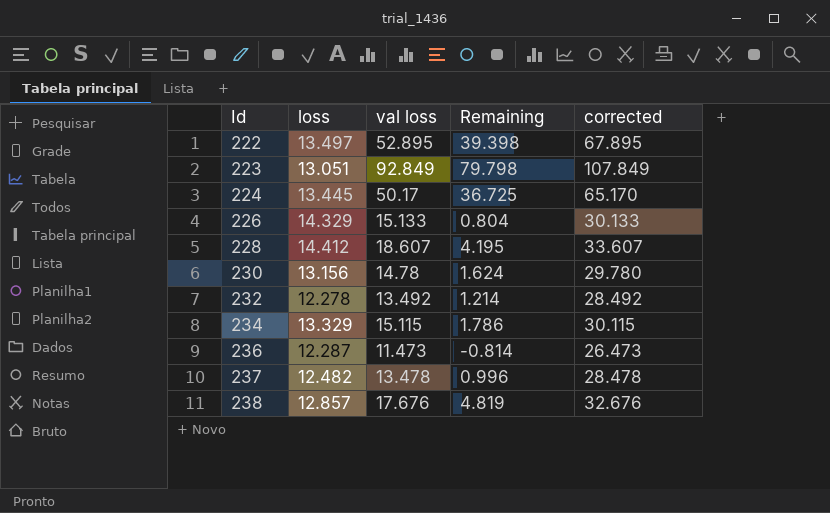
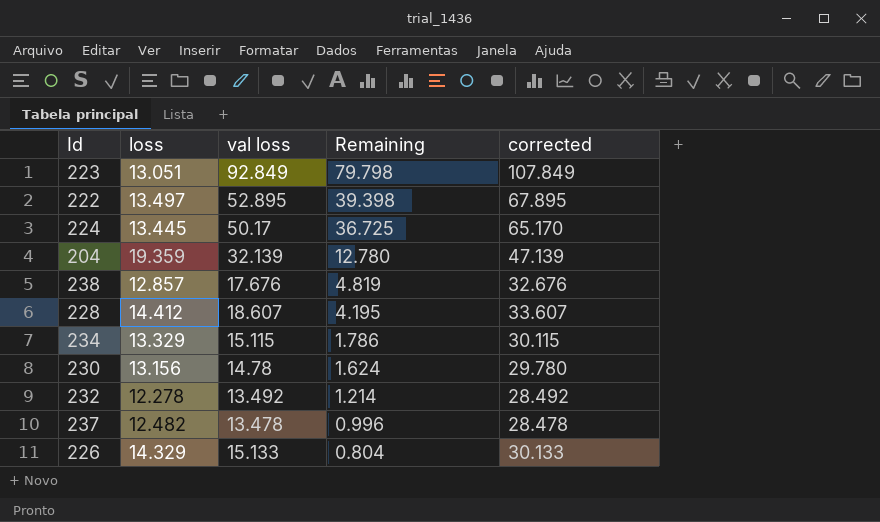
row order: Id ascending -> Remaining descending
row 236: 12.287 | 11.473 | -0.814 | 26.473 -> none
row 204: none -> 19.359 | 32.139 | 12.780 | 47.139

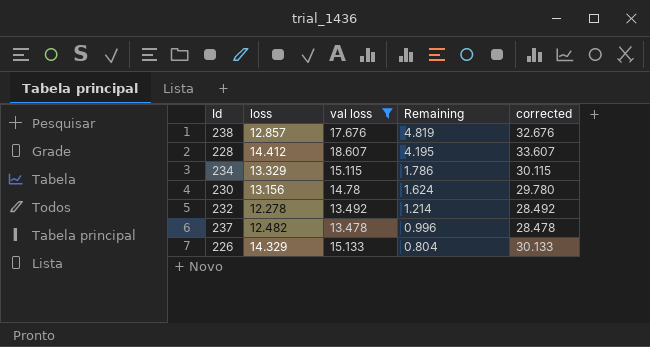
filter: none -> val loss <= 18.607

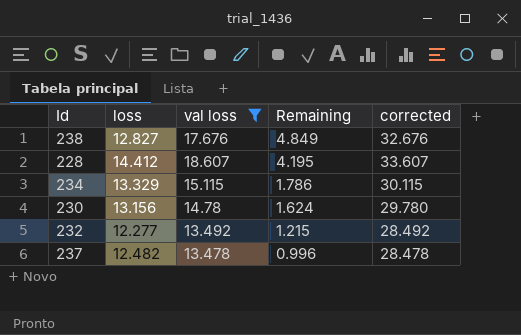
row 226: 14.329 | 15.133 | 0.804 | 30.133 -> none
238 | loss: 12.857 -> 12.827
238 | Remaining: 4.819 -> 4.849
232 | loss: 12.278 -> 12.277
232 | Remaining: 1.214 -> 1.215

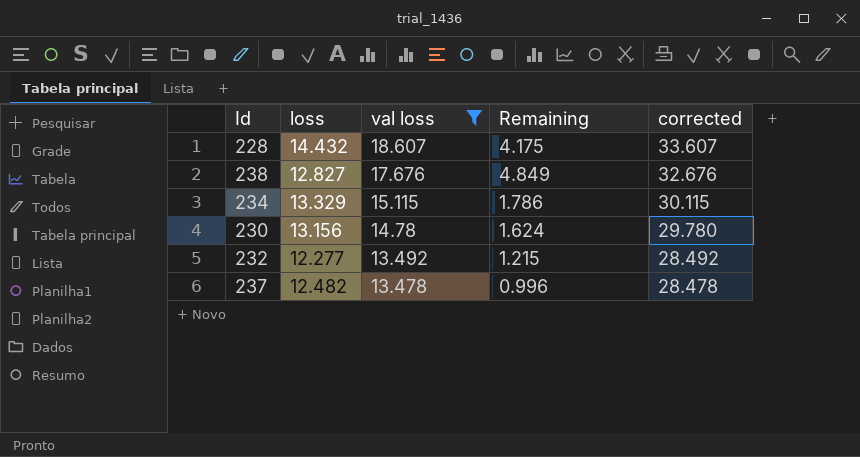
row order: Remaining descending -> val loss descending
228 | loss: 14.412 -> 14.432
228 | Remaining: 4.195 -> 4.175

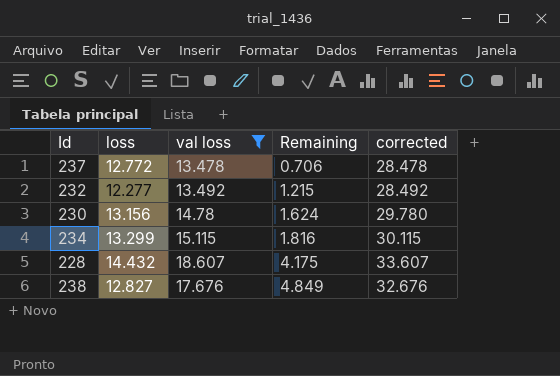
row order: val loss descending -> Remaining ascending
237 | loss: 12.482 -> 12.772
237 | Remaining: 0.996 -> 0.706
234 | loss: 13.329 -> 13.299
234 | Remaining: 1.786 -> 1.816

